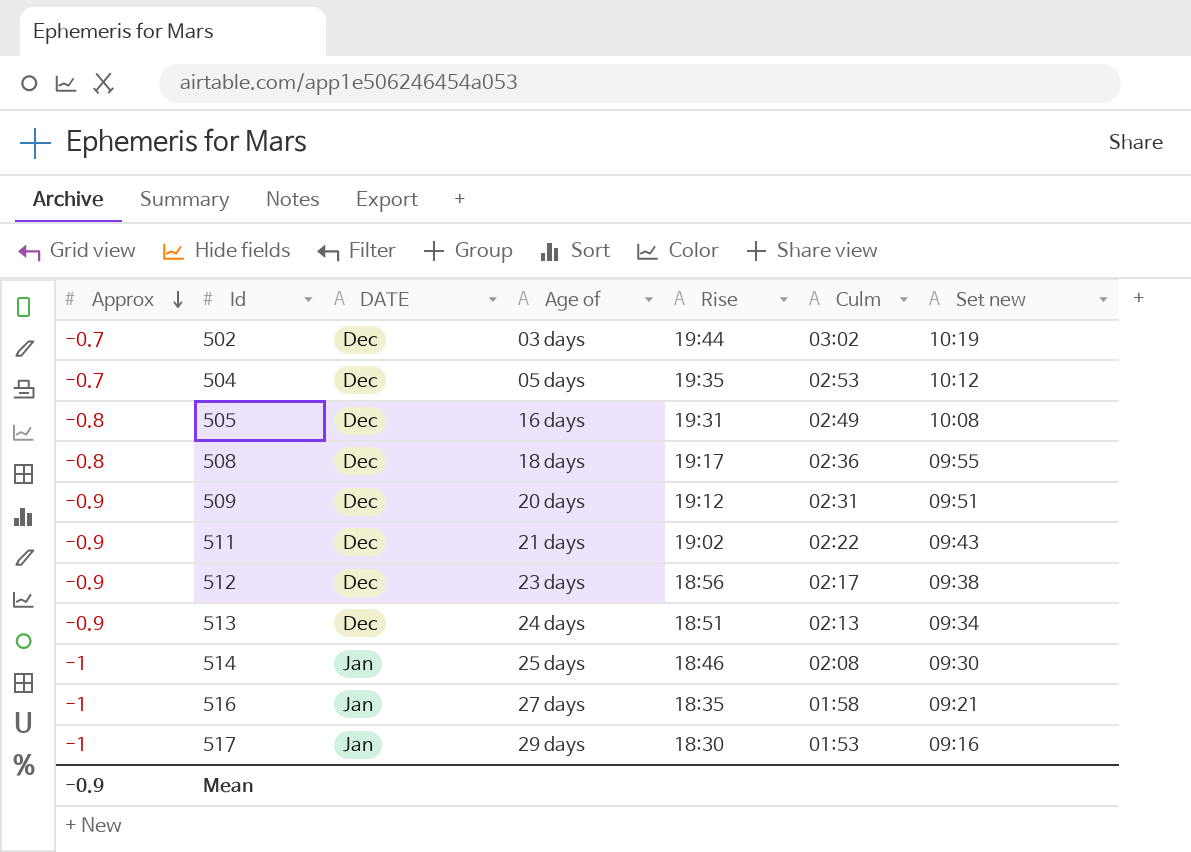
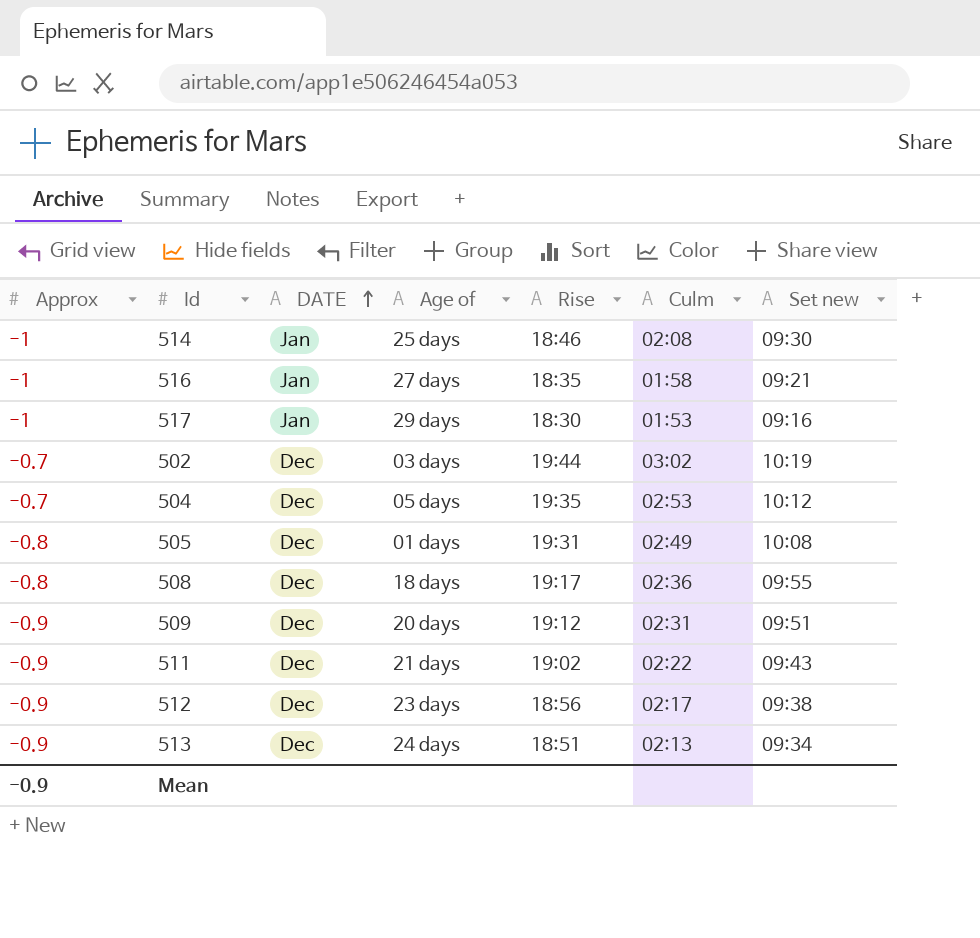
row order: Approx descending -> DATE ascending
505 | Age of: 16 days -> 01 days

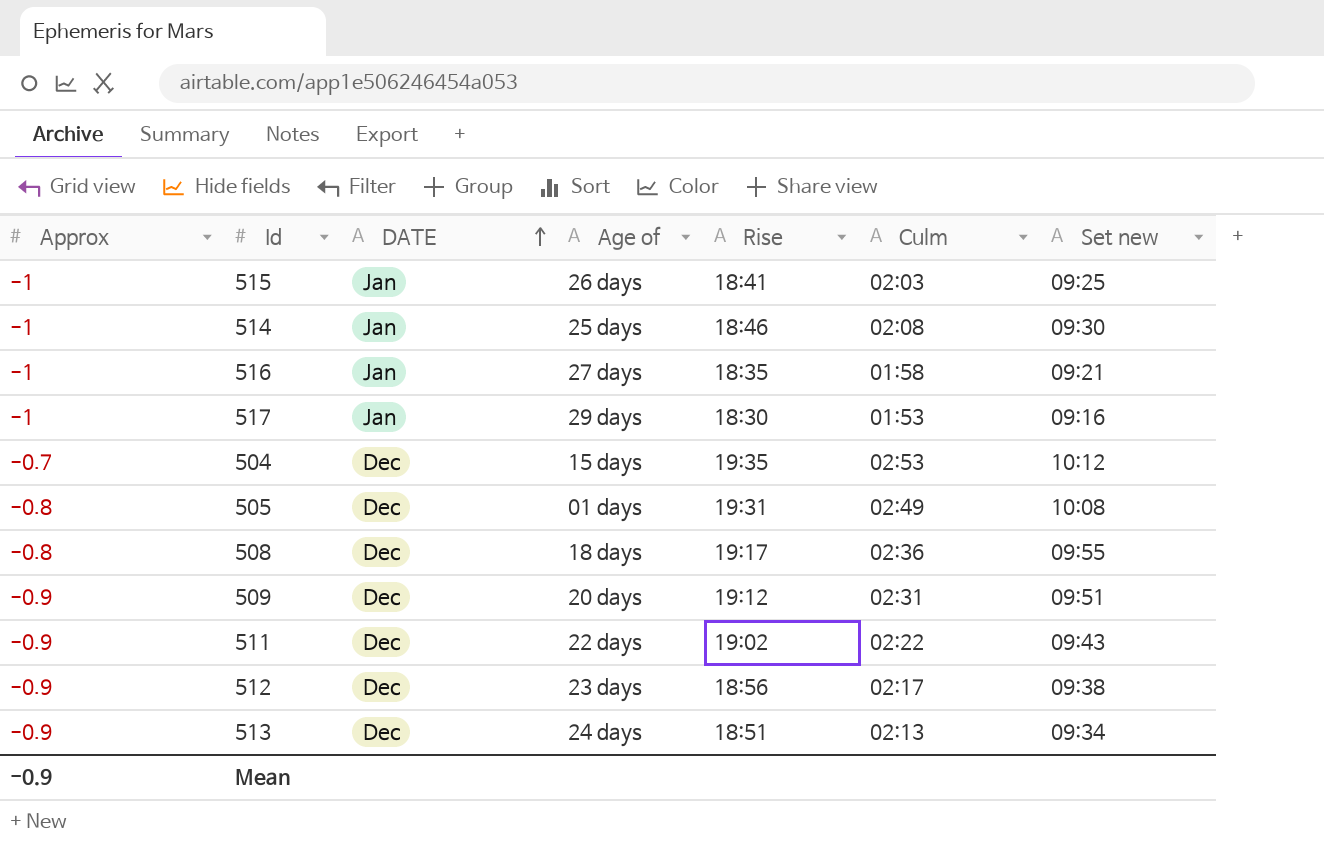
row 502: -0.7 | Dec | 03 days | 19:44 | 03:02 | 10:19 -> none
row 515: none -> -1 | Jan | 26 days | 18:41 | 02:03 | 09:25
504 | Age of: 05 days -> 15 days
511 | Age of: 21 days -> 22 days

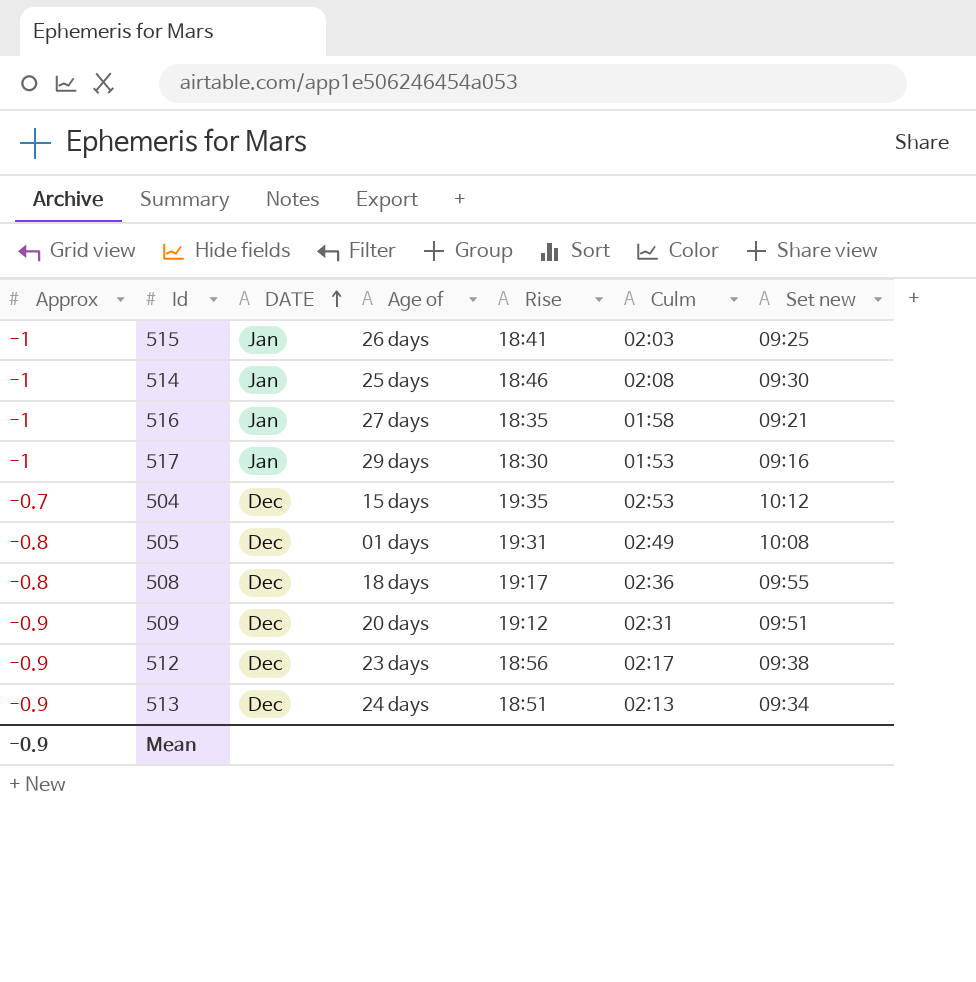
row 511: -0.9 | Dec | 22 days | 19:02 | 02:22 | 09:43 -> none

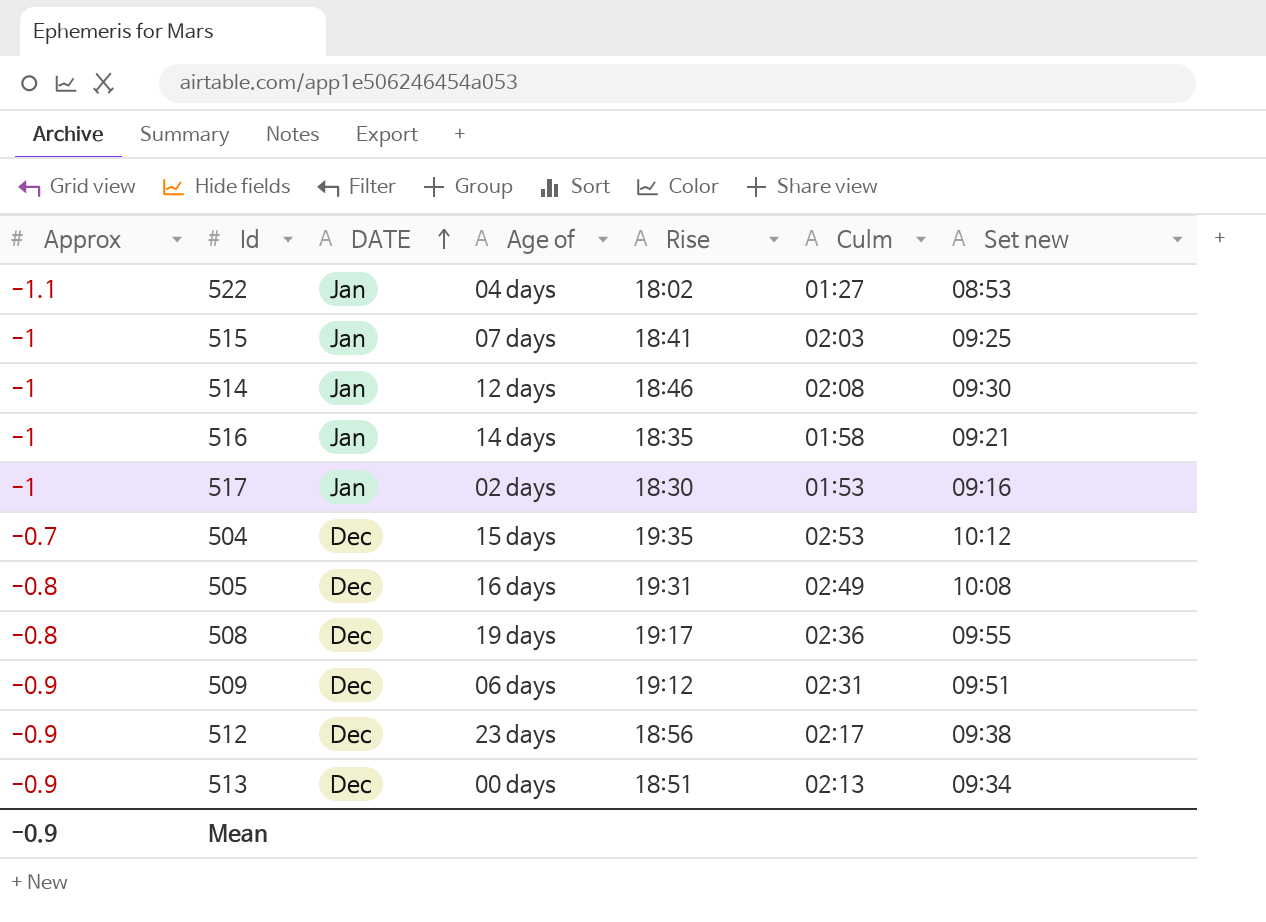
row 522: none -> -1.1 | Jan | 04 days | 18:02 | 01:27 | 08:53
515 | Age of: 26 days -> 07 days
514 | Age of: 25 days -> 12 days
516 | Age of: 27 days -> 14 days
517 | Age of: 29 days -> 02 days
505 | Age of: 01 days -> 16 days
508 | Age of: 18 days -> 19 days
509 | Age of: 20 days -> 06 days
513 | Age of: 24 days -> 00 days

